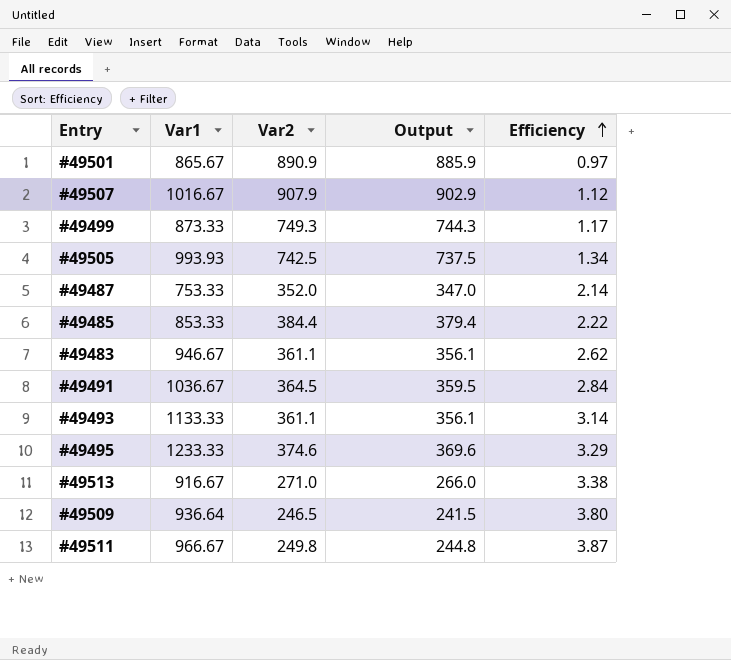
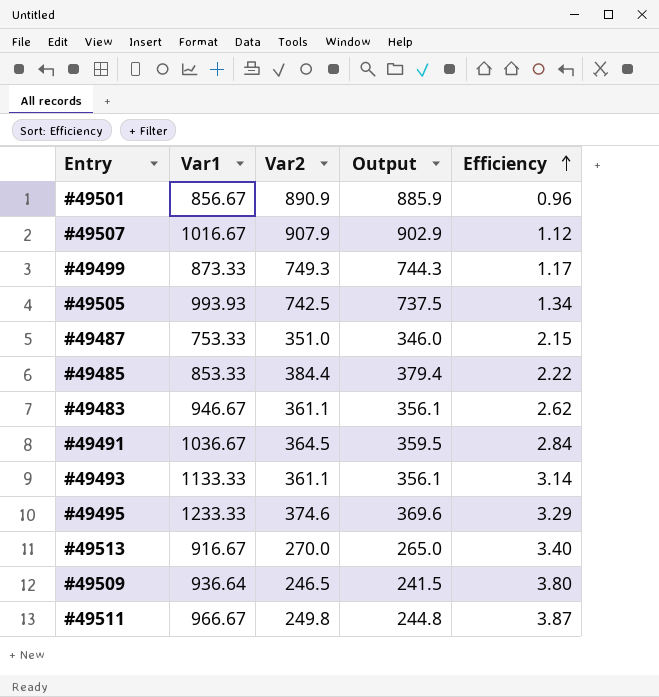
#49501 | Var1: 865.67 -> 856.67
#49501 | Efficiency: 0.97 -> 0.96
#49487 | Var2: 352.0 -> 351.0
#49487 | Output: 347.0 -> 346.0
#49487 | Efficiency: 2.14 -> 2.15
#49513 | Var2: 271.0 -> 270.0
#49513 | Output: 266.0 -> 265.0
#49513 | Efficiency: 3.38 -> 3.40

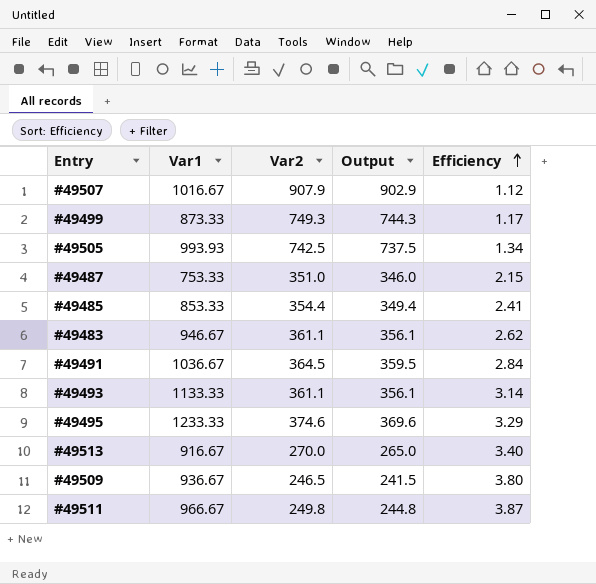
row #49501: 856.67 | 890.9 | 885.9 | 0.96 -> none
#49485 | Var2: 384.4 -> 354.4
#49485 | Output: 379.4 -> 349.4
#49485 | Efficiency: 2.22 -> 2.41
#49509 | Var1: 936.64 -> 936.67

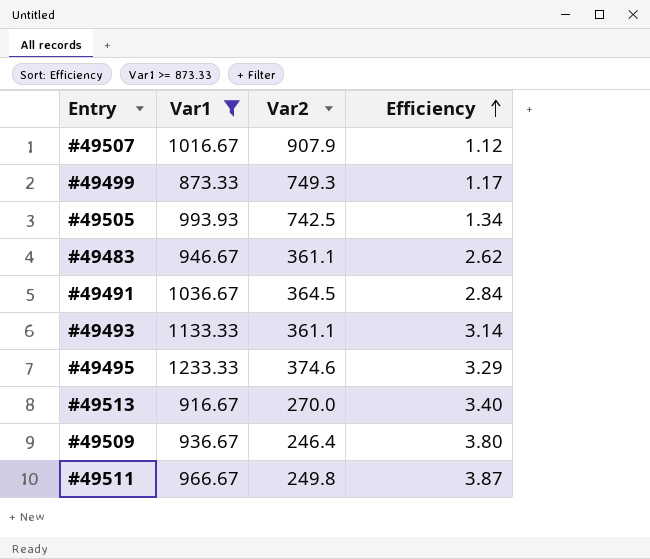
filter: none -> Var1 >= 873.33
column Output | formula: [Var2] - 5 -> none
#49509 | Var2: 246.5 -> 246.4

